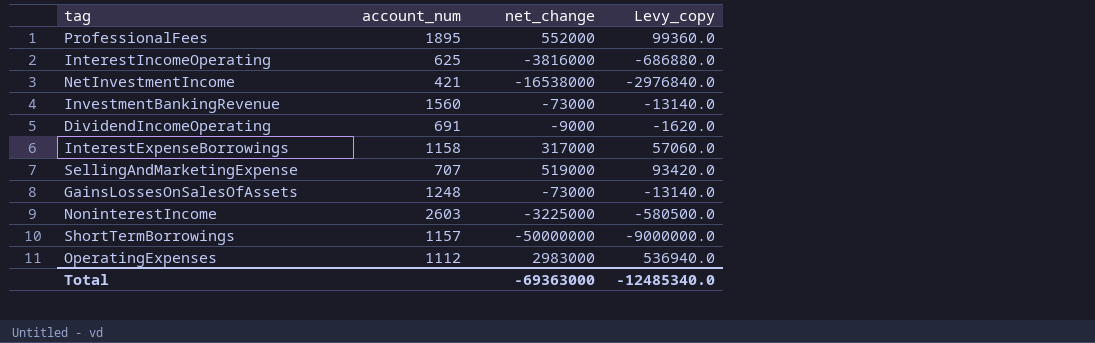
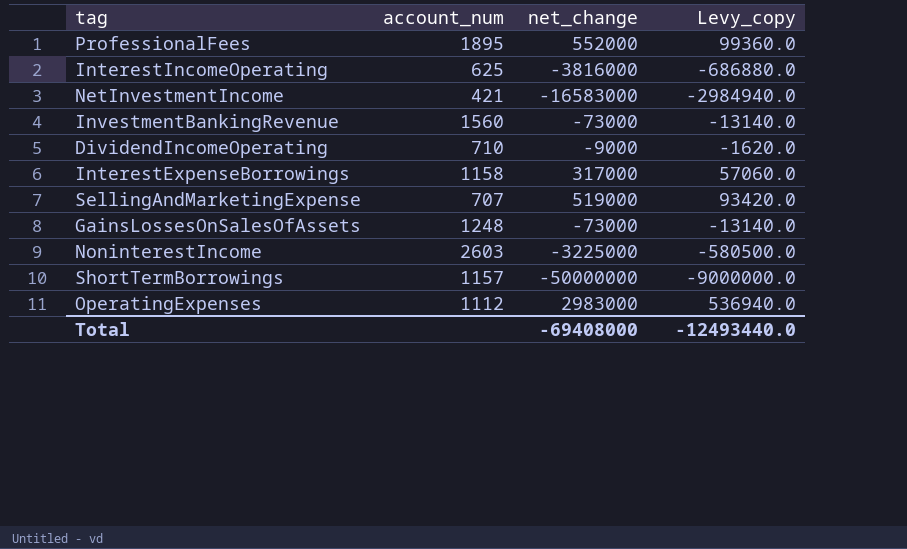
NetInvestmentIncome | net_change: -16538000 -> -16583000
NetInvestmentIncome | Levy_copy: -2976840.0 -> -2984940.0
DividendIncomeOperating | account_num: 691 -> 710
Total | net_change: -69363000 -> -69408000
Total | Levy_copy: -12485340.0 -> -12493440.0

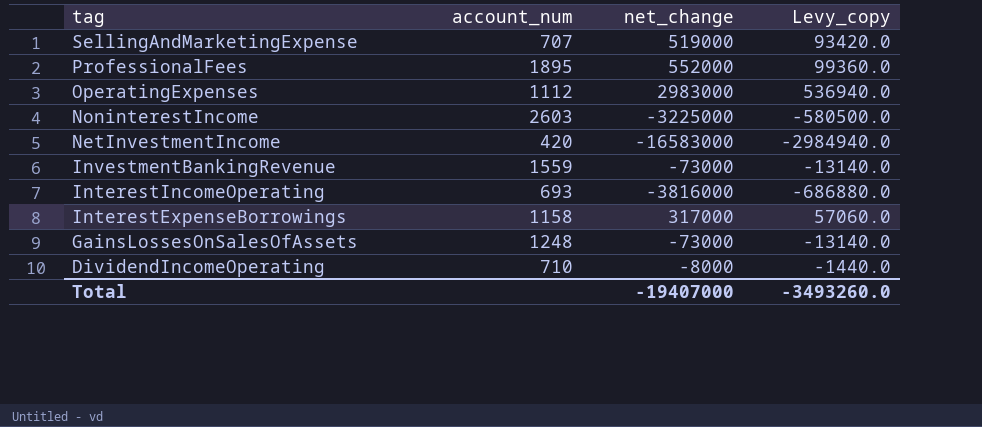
row order: none -> tag descending
row ShortTermBorrowings: 1157 | -50000000 | -9000000.0 -> none
NetInvestmentIncome | account_num: 421 -> 420
InvestmentBankingRevenue | account_num: 1560 -> 1559
InterestIncomeOperating | account_num: 625 -> 693
DividendIncomeOperating | net_change: -9000 -> -8000
DividendIncomeOperating | Levy_copy: -1620.0 -> -1440.0
Total | net_change: -69408000 -> -19407000
Total | Levy_copy: -12493440.0 -> -3493260.0

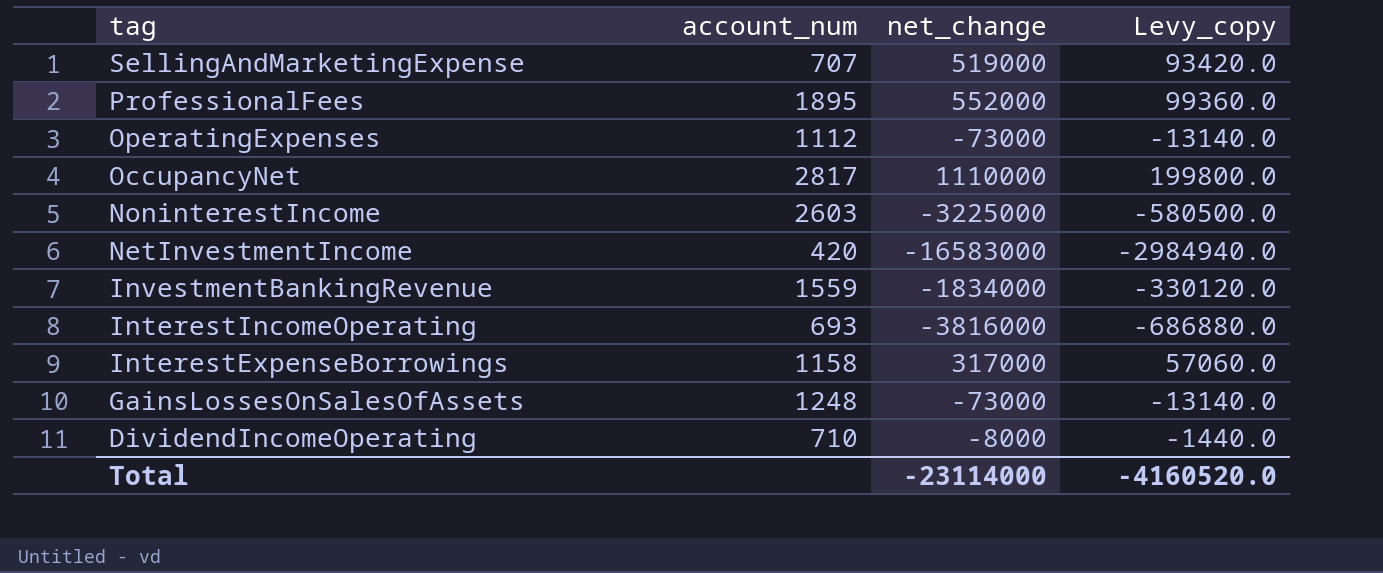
OperatingExpenses | net_change: 2983000 -> -73000
OperatingExpenses | Levy_copy: 536940.0 -> -13140.0
row OccupancyNet: none -> 2817 | 1110000 | 199800.0
InvestmentBankingRevenue | net_change: -73000 -> -1834000
InvestmentBankingRevenue | Levy_copy: -13140.0 -> -330120.0
Total | net_change: -19407000 -> -23114000
Total | Levy_copy: -3493260.0 -> -4160520.0

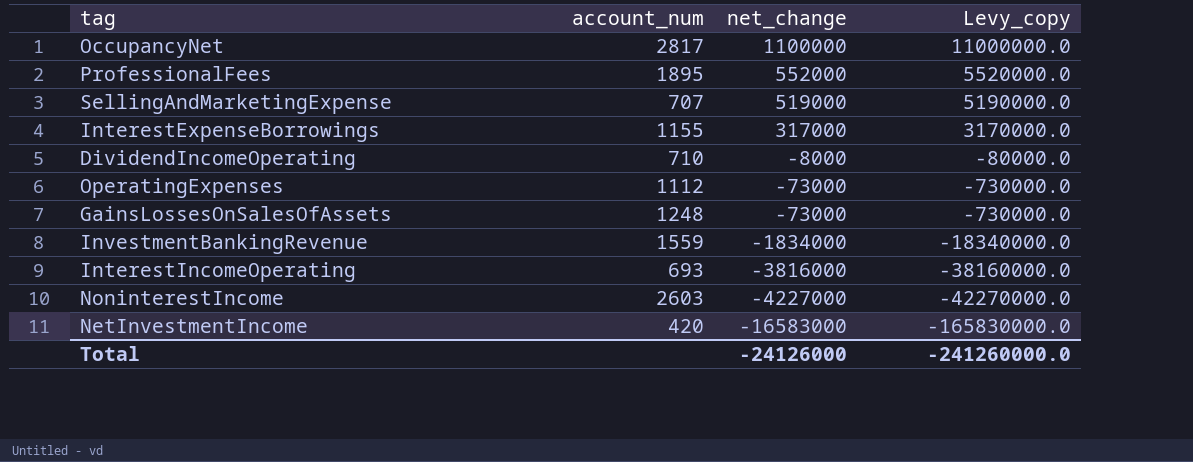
row order: tag descending -> net_change descending
column Levy_copy | formula: [net_change] * 0.18 -> [net_change] * 10
OccupancyNet | net_change: 1110000 -> 1100000
InterestExpenseBorrowings | account_num: 1158 -> 1155
NoninterestIncome | net_change: -3225000 -> -4227000
Total | net_change: -23114000 -> -24126000
Total | Levy_copy: -4160520.0 -> -241260000.0

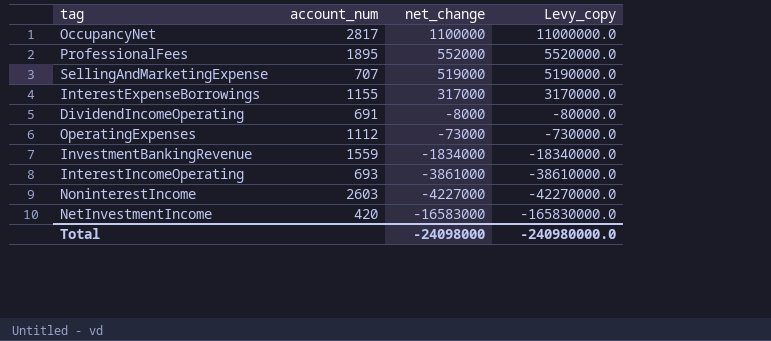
row GainsLossesOnSalesOfAssets: 1248 | -73000 | -730000.0 -> none
DividendIncomeOperating | account_num: 710 -> 691
InterestIncomeOperating | net_change: -3816000 -> -3861000
InterestIncomeOperating | Levy_copy: -38160000.0 -> -38610000.0
Total | net_change: -24126000 -> -24098000
Total | Levy_copy: -241260000.0 -> -240980000.0

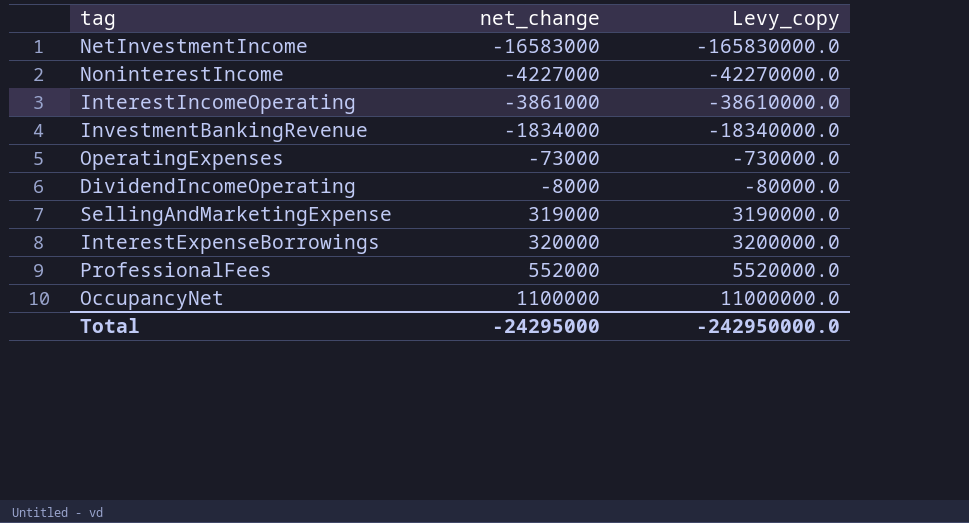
row order: net_change descending -> net_change ascending
column account_num | position: 2 -> none
SellingAndMarketingExpense | net_change: 519000 -> 319000
SellingAndMarketingExpense | Levy_copy: 5190000.0 -> 3190000.0
InterestExpenseBorrowings | net_change: 317000 -> 320000
InterestExpenseBorrowings | Levy_copy: 3170000.0 -> 3200000.0
Total | net_change: -24098000 -> -24295000
Total | Levy_copy: -240980000.0 -> -242950000.0

